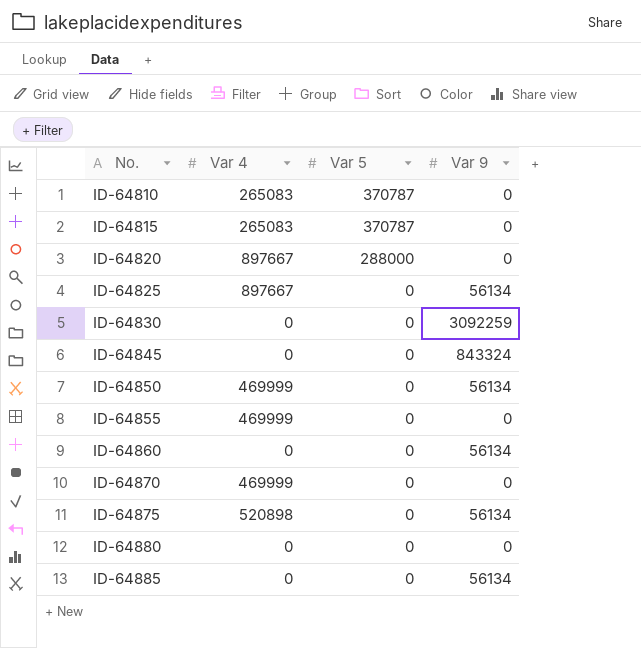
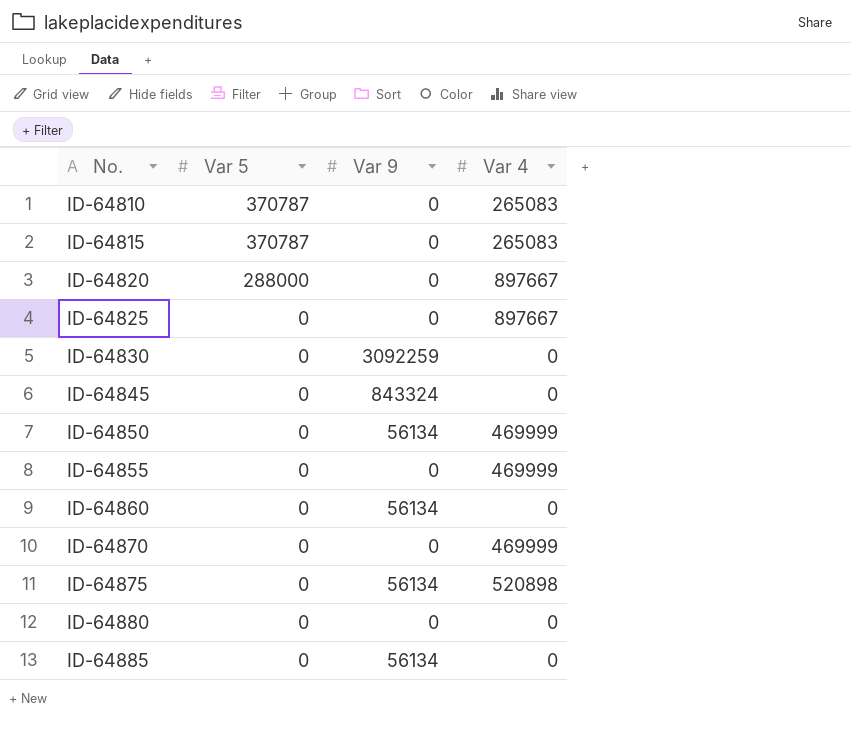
column Var 4 | position: 2 -> 4
ID-64825 | Var 9: 56134 -> 0

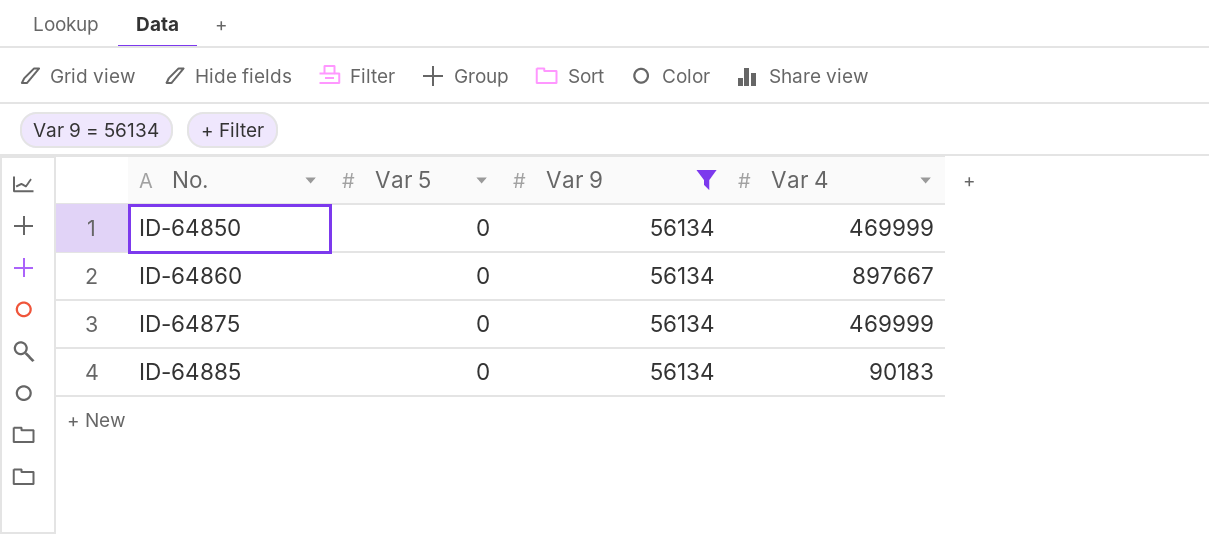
filter: none -> Var 9 = 56134
ID-64860 | Var 4: 0 -> 897667
ID-64875 | Var 4: 520898 -> 469999
ID-64885 | Var 4: 0 -> 90183

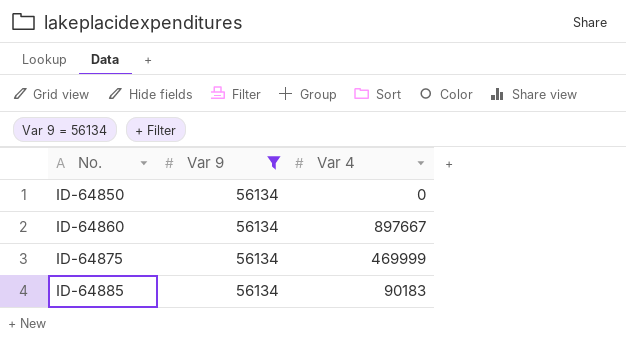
column Var 5 | position: 2 -> none
ID-64850 | Var 4: 469999 -> 0

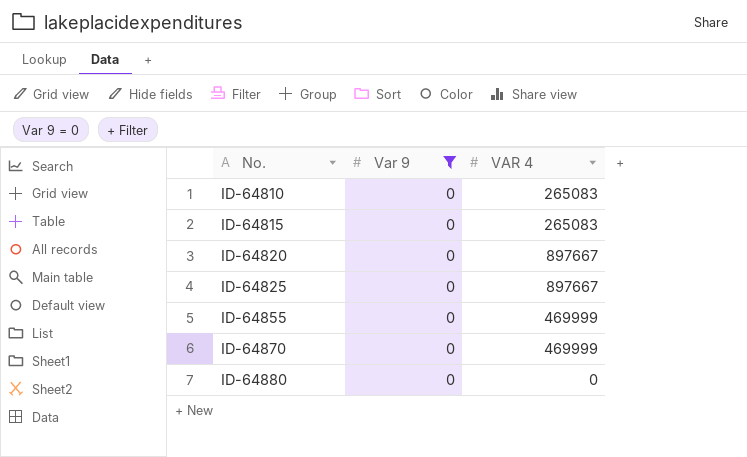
filter: Var 9 = 56134 -> Var 9 = 0
column name: Var 4 -> VAR 4

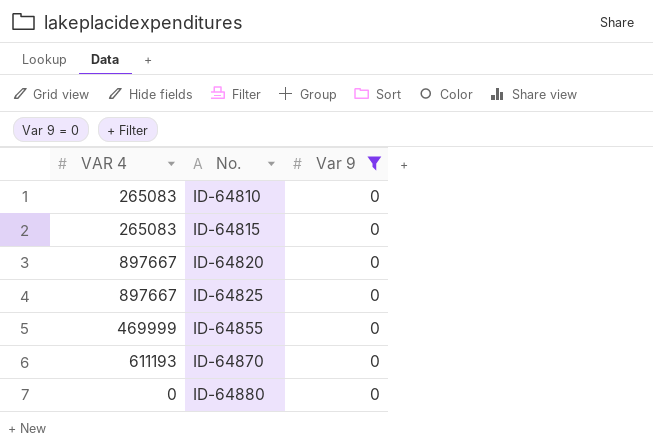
column VAR 4 | position: 3 -> 1
ID-64870 | VAR 4: 469999 -> 611193

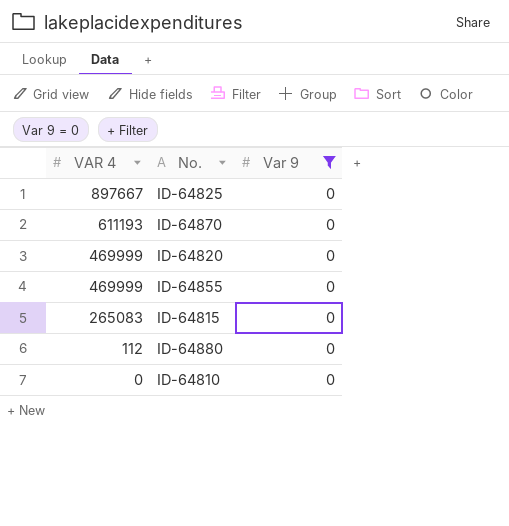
row order: No. ascending -> VAR 4 descending
ID-64820 | VAR 4: 897667 -> 469999
ID-64880 | VAR 4: 0 -> 112
ID-64810 | VAR 4: 265083 -> 0

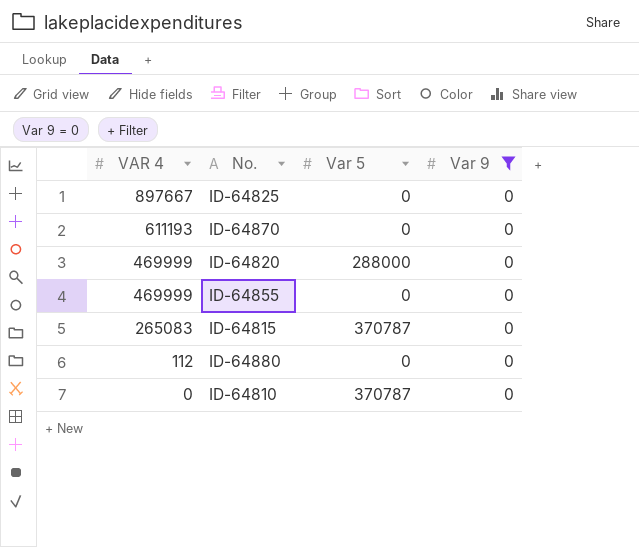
column Var 5 | position: none -> 3

